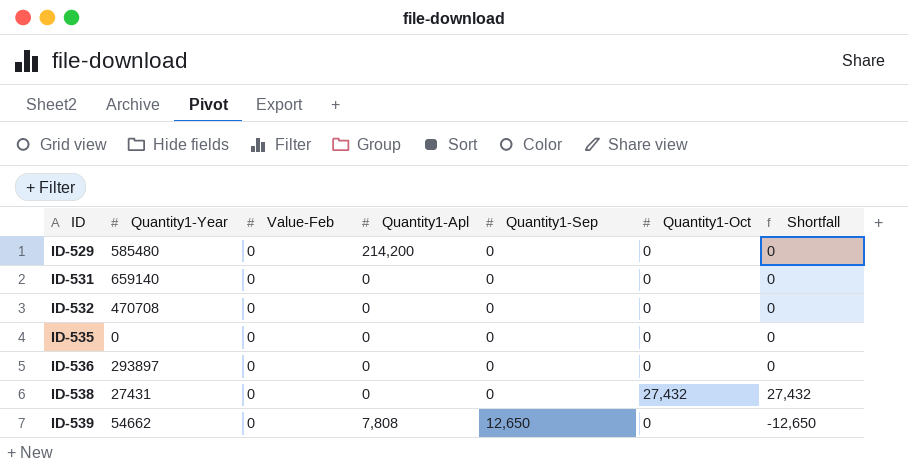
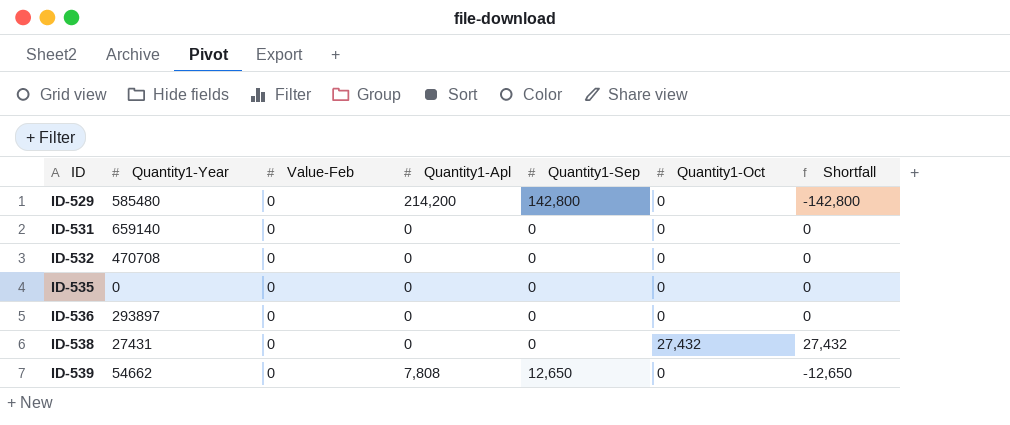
ID-529 | Quantity1-Sep: 0 -> 142,800
ID-529 | Shortfall: 0 -> -142,800

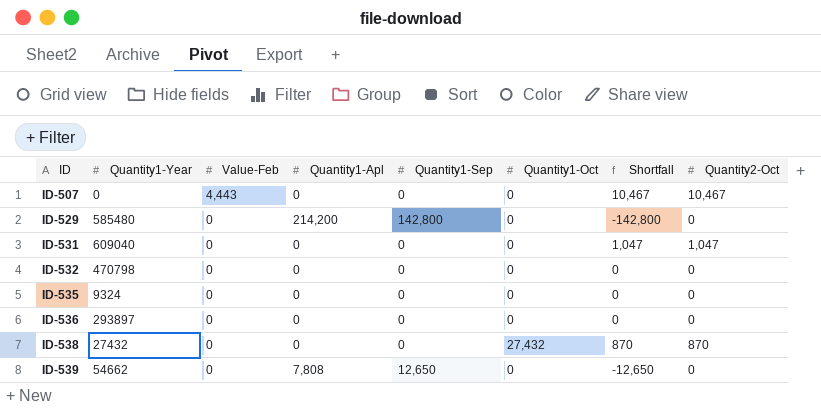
column Shortfall | formula: [Quantity1-Oct] - [Quantity1-Sep] -> [Quantity2-Oct] - [Quantity1-Sep]
column Quantity2-Oct | position: none -> 8
row ID-507: none -> 0 | 4,443 | 0 | 0 | 0 | 10,467 | 10,467
ID-531 | Quantity1-Year: 659140 -> 609040
ID-532 | Quantity1-Year: 470708 -> 470798
ID-535 | Quantity1-Year: 0 -> 9324
ID-538 | Quantity1-Year: 27431 -> 27432

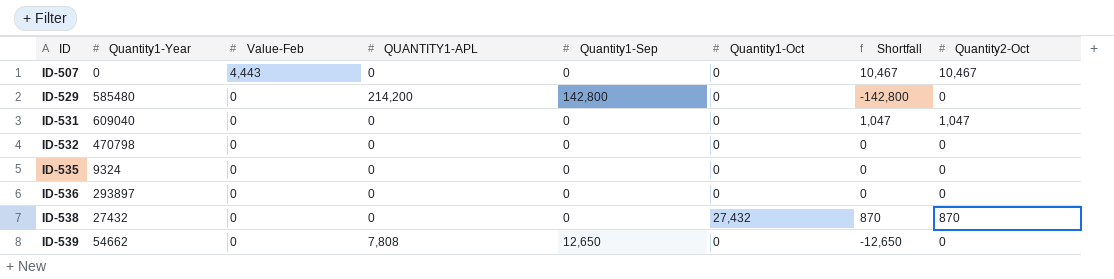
column name: Quantity1-Apl -> QUANTITY1-APL

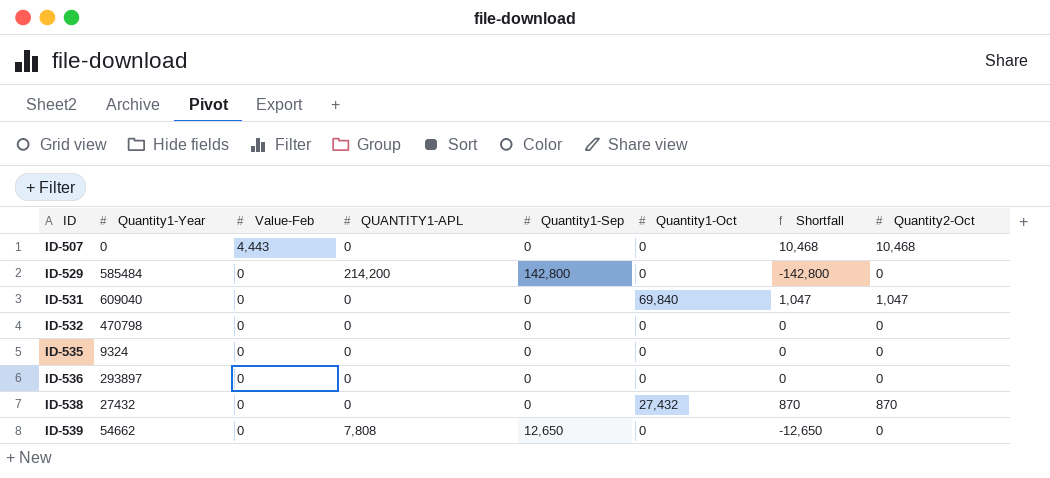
ID-507 | Shortfall: 10,467 -> 10,468
ID-507 | Quantity2-Oct: 10,467 -> 10,468
ID-529 | Quantity1-Year: 585480 -> 585484
ID-531 | Quantity1-Oct: 0 -> 69,840

